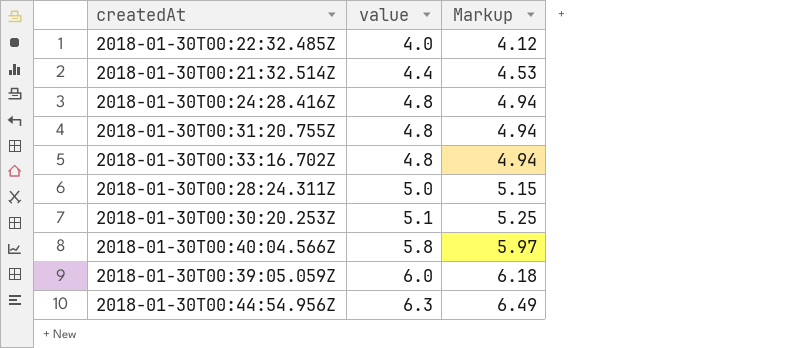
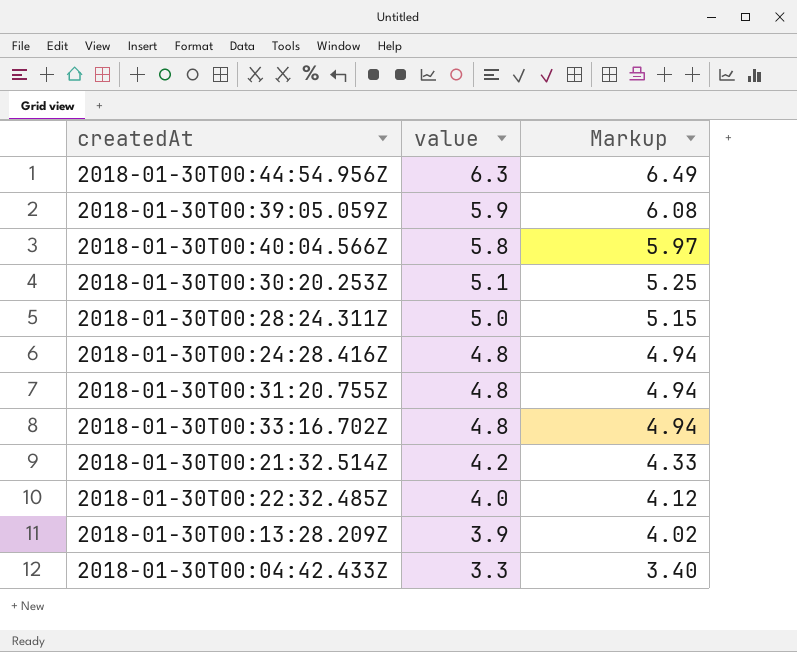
row order: value ascending -> value descending
2018-01-30T00:39:05.059Z | value: 6.0 -> 5.9
2018-01-30T00:39:05.059Z | Markup: 6.18 -> 6.08
2018-01-30T00:21:32.514Z | value: 4.4 -> 4.2
2018-01-30T00:21:32.514Z | Markup: 4.53 -> 4.33
row 2018-01-30T00:13:28.209Z: none -> 3.9 | 4.02
row 2018-01-30T00:04:42.433Z: none -> 3.3 | 3.40

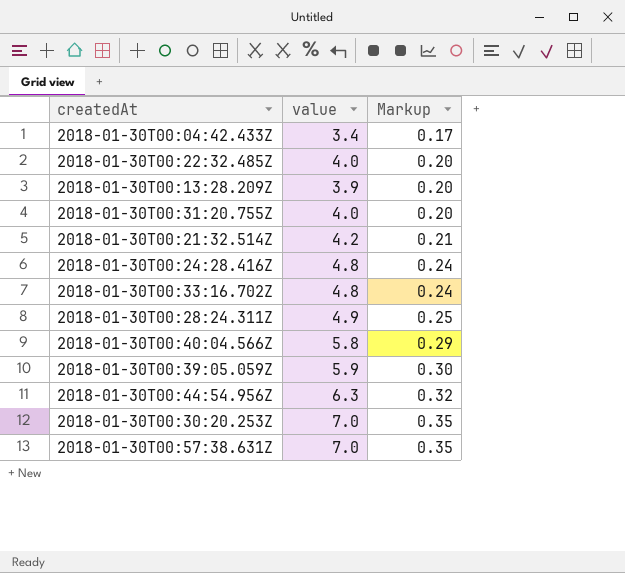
row order: value descending -> Markup ascending
column Markup | formula: [value] * 1.03 -> [value] * 0.05
2018-01-30T00:04:42.433Z | value: 3.3 -> 3.4
2018-01-30T00:31:20.755Z | value: 4.8 -> 4.0
2018-01-30T00:28:24.311Z | value: 5.0 -> 4.9
2018-01-30T00:30:20.253Z | value: 5.1 -> 7.0
row 2018-01-30T00:57:38.631Z: none -> 7.0 | 0.35

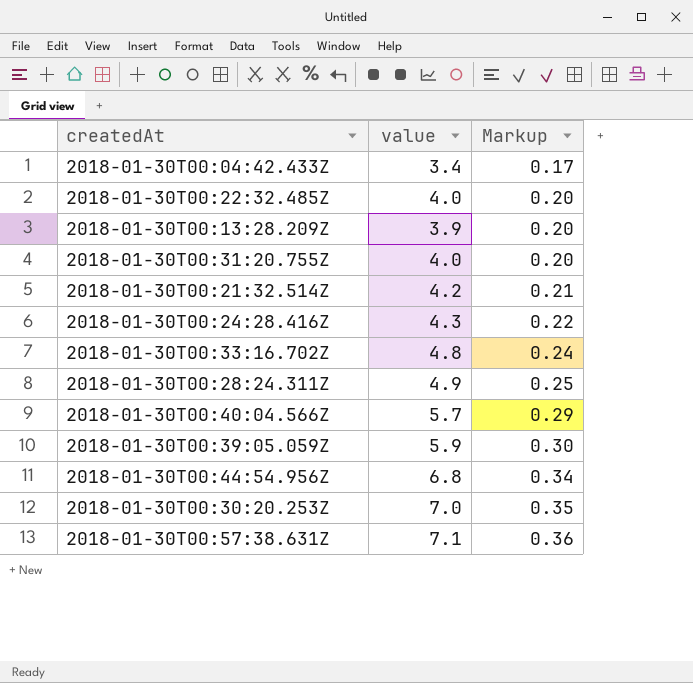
2018-01-30T00:24:28.416Z | value: 4.8 -> 4.3
2018-01-30T00:24:28.416Z | Markup: 0.24 -> 0.22
2018-01-30T00:40:04.566Z | value: 5.8 -> 5.7
2018-01-30T00:44:54.956Z | value: 6.3 -> 6.8
2018-01-30T00:44:54.956Z | Markup: 0.32 -> 0.34
2018-01-30T00:57:38.631Z | value: 7.0 -> 7.1
2018-01-30T00:57:38.631Z | Markup: 0.35 -> 0.36

